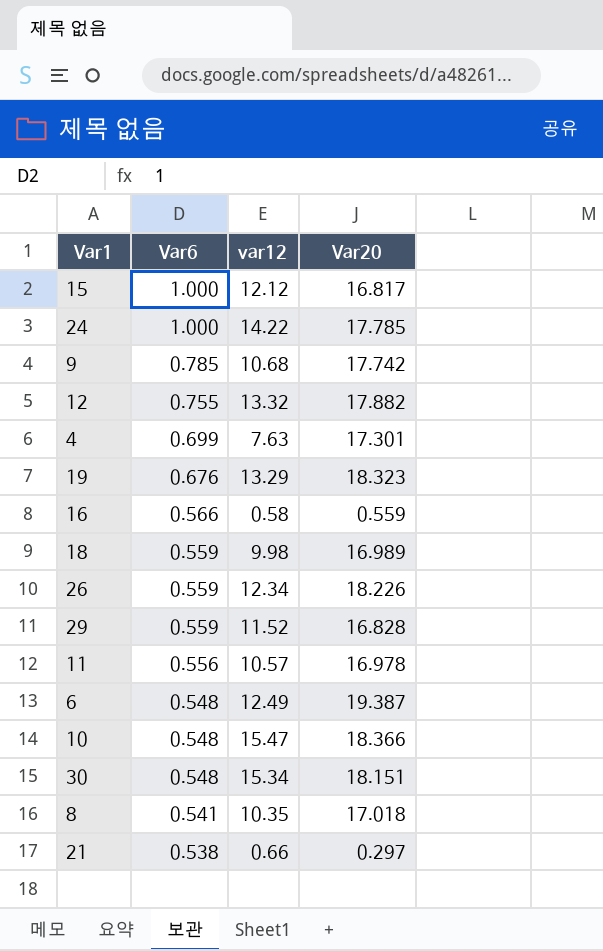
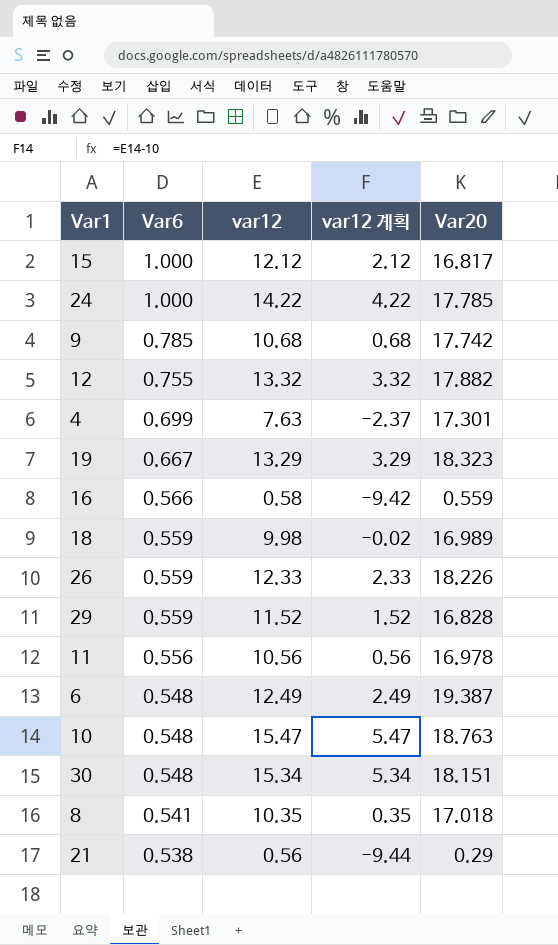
column var12 계획 | formula: none -> [var12] - 10
19 | Var6: 0.676 -> 0.667
26 | var12: 12.34 -> 12.33
11 | var12: 10.57 -> 10.56
10 | Var20: 18.366 -> 18.763
21 | var12: 0.66 -> 0.56
21 | Var20: 0.297 -> 0.29

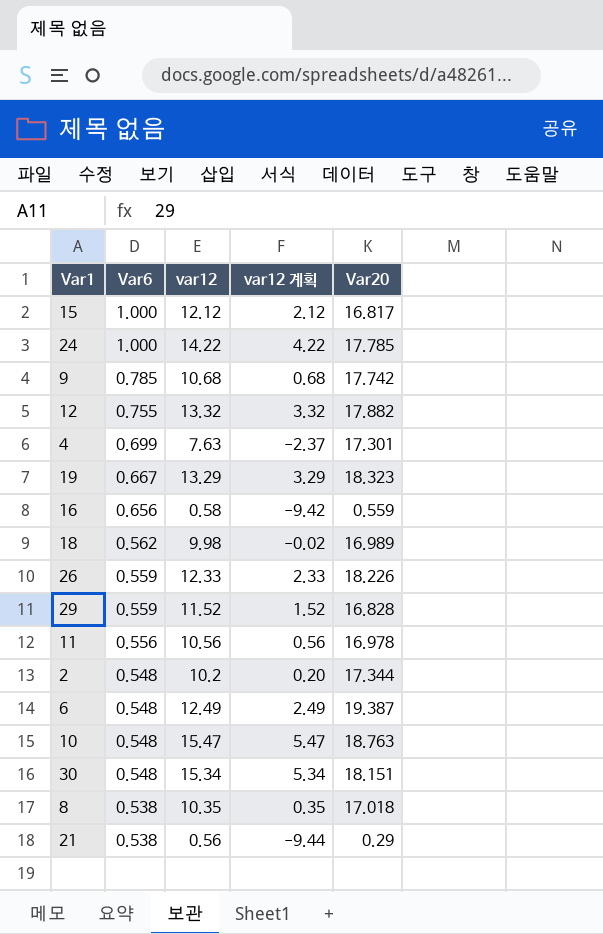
16 | Var6: 0.566 -> 0.656
18 | Var6: 0.559 -> 0.562
row 2: none -> 0.548 | 10.2 | 0.20 | 17.344
8 | Var6: 0.541 -> 0.538

